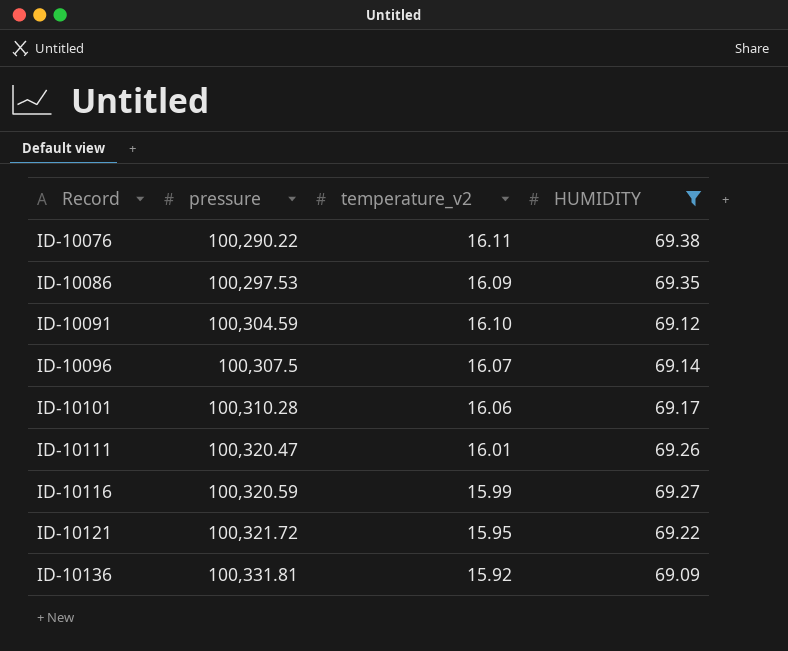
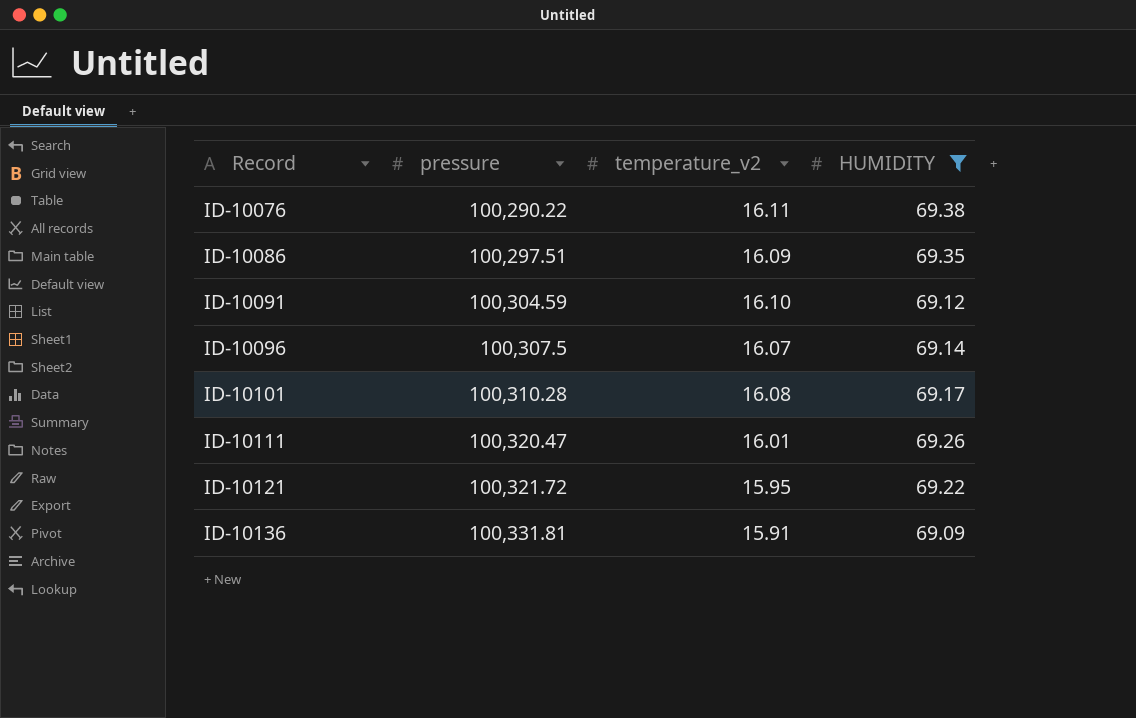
row ID-10116: 100,320.59 | 15.99 | 69.27 -> none
ID-10086 | pressure: 100,297.53 -> 100,297.51
ID-10101 | temperature_v2: 16.06 -> 16.08
ID-10136 | temperature_v2: 15.92 -> 15.91

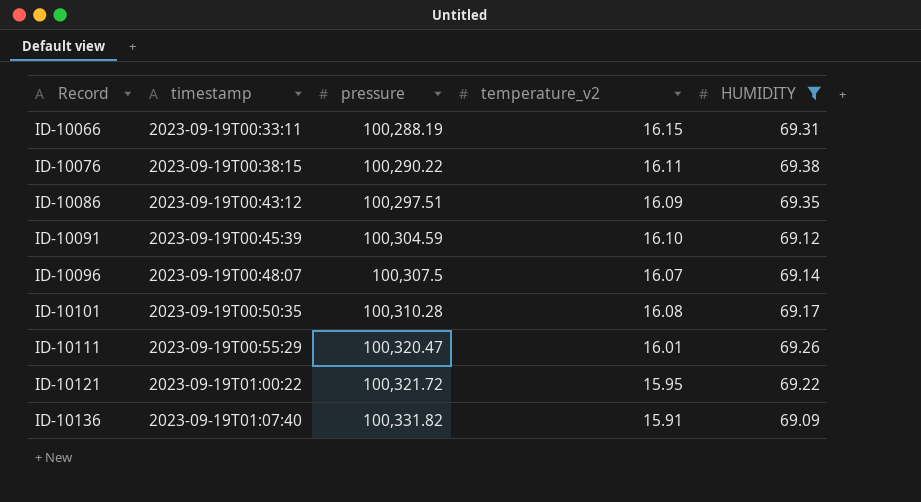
column timestamp | position: none -> 2
row ID-10066: none -> 2023-09-19T00:33:11 | 100,288.19 | 16.15 | 69.31
ID-10136 | pressure: 100,331.81 -> 100,331.82

